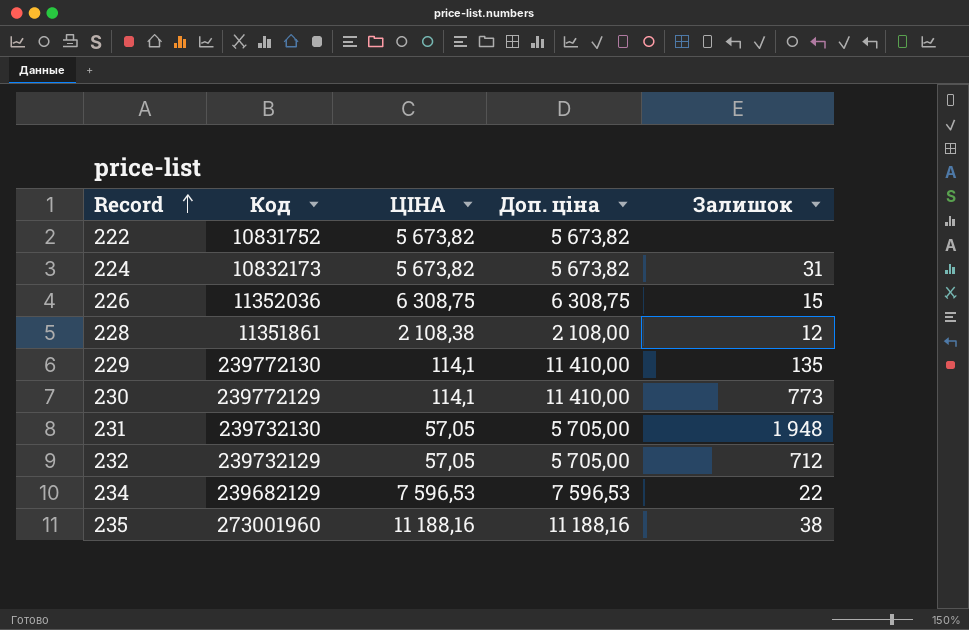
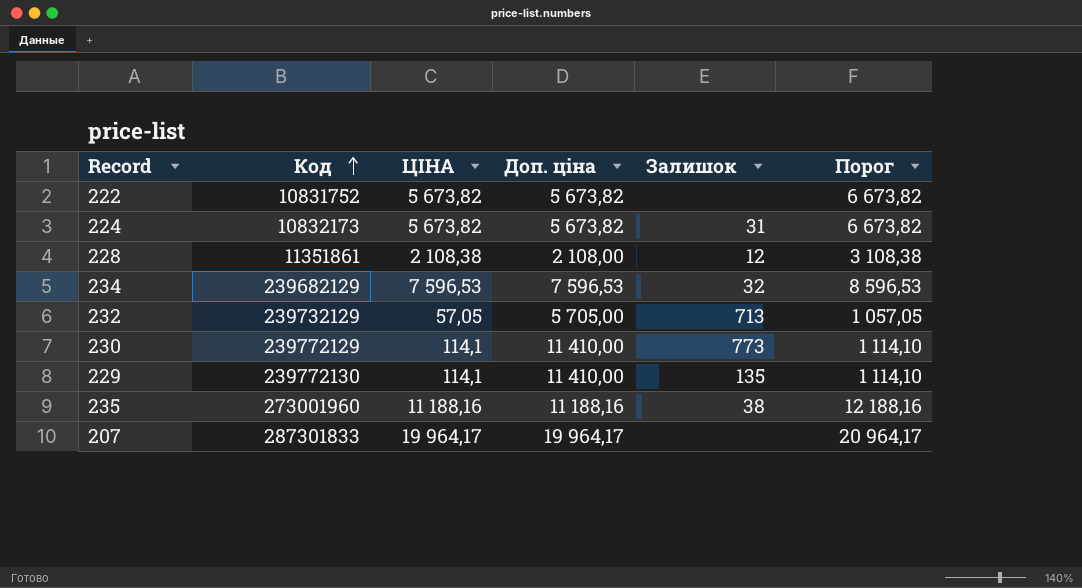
row order: Record ascending -> Код ascending
column Порог | formula: none -> [ЦІНА] + 1000
row 226: 11352036 | 6 308,75 | 6 308,75 | 15 -> none
row 231: 239732130 | 57,05 | 5 705,00 | 1 948 -> none
234 | Залишок: 22 -> 32
232 | Залишок: 712 -> 713
row 207: none -> 287301833 | 19 964,17 | 19 964,17 | none | 20 964,17

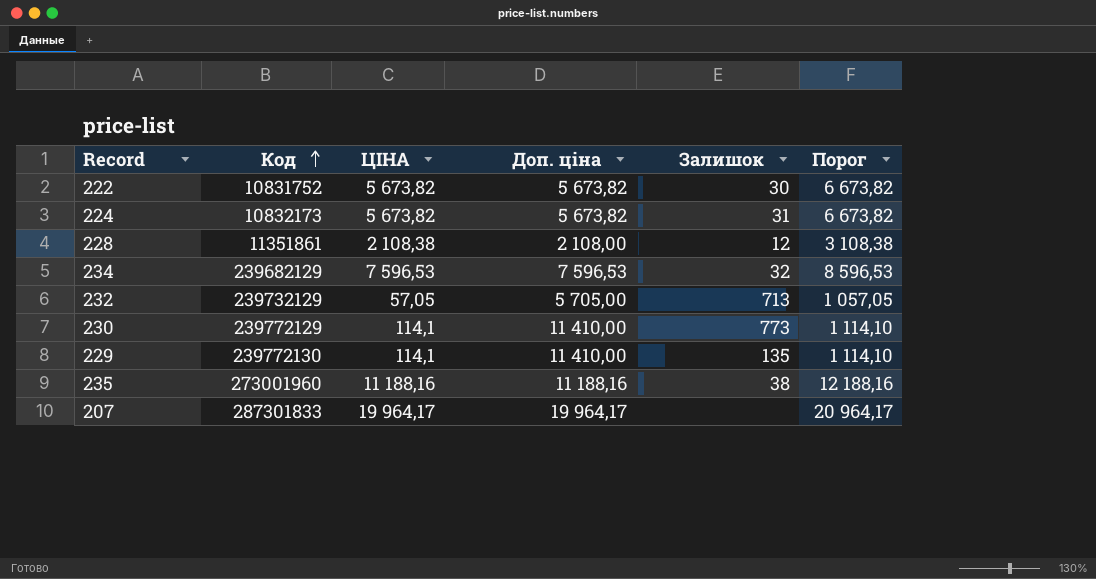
222 | Залишок: none -> 30

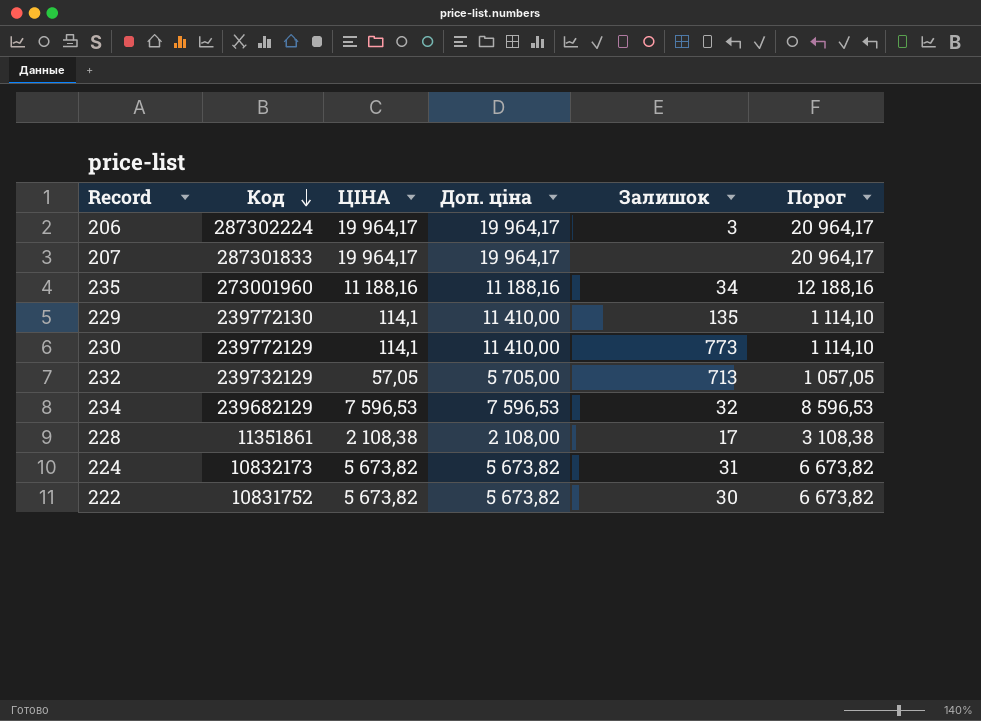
row order: Код ascending -> Код descending
row 206: none -> 287302224 | 19 964,17 | 19 964,17 | 3 | 20 964,17
235 | Залишок: 38 -> 34
228 | Залишок: 12 -> 17

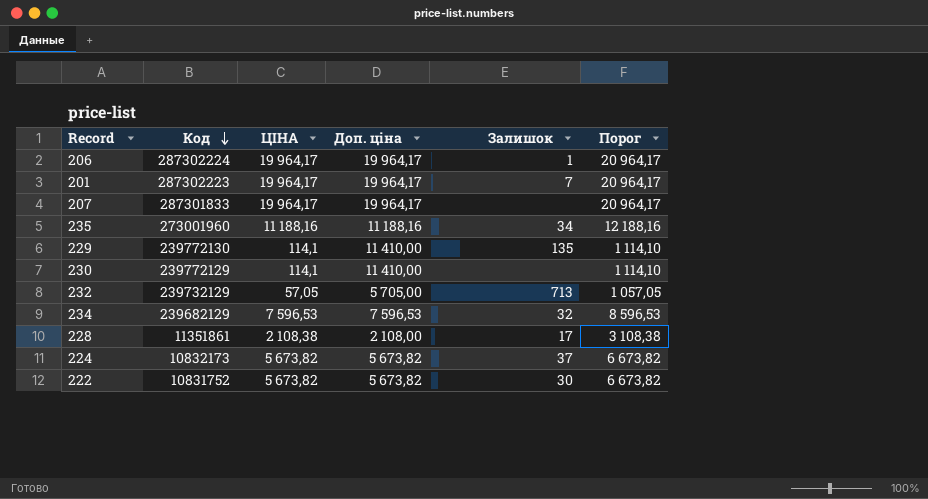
206 | Залишок: 3 -> 1
row 201: none -> 287302223 | 19 964,17 | 19 964,17 | 7 | 20 964,17
230 | Залишок: 773 -> none
224 | Залишок: 31 -> 37

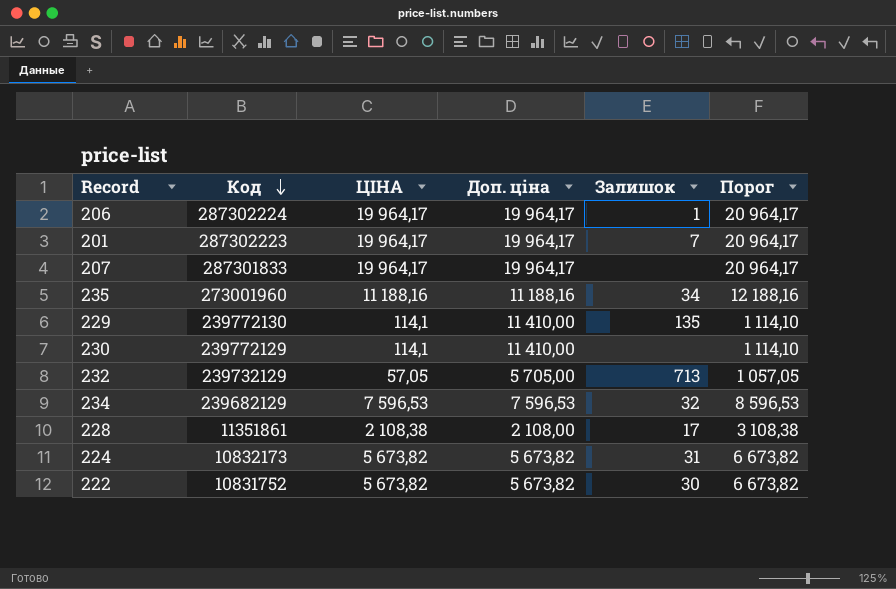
224 | Залишок: 37 -> 31

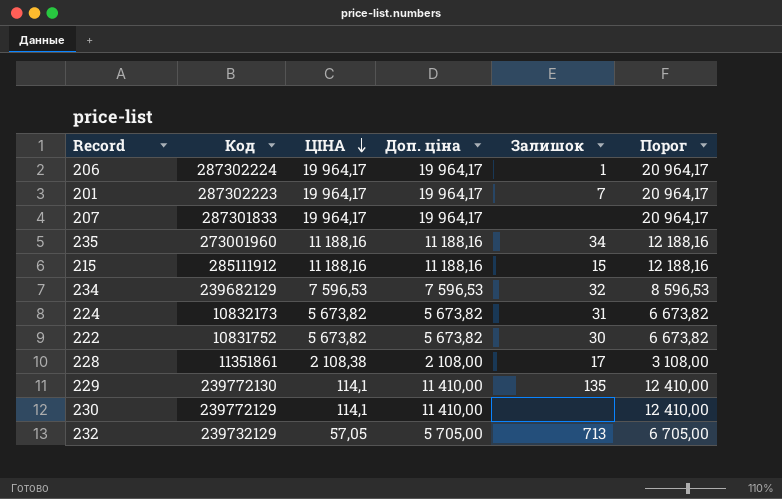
row order: Код descending -> ЦІНА descending
column Порог | formula: [ЦІНА] + 1000 -> [Доп. ціна] + 1000
row 215: none -> 285111912 | 11 188,16 | 11 188,16 | 15 | 12 188,16

